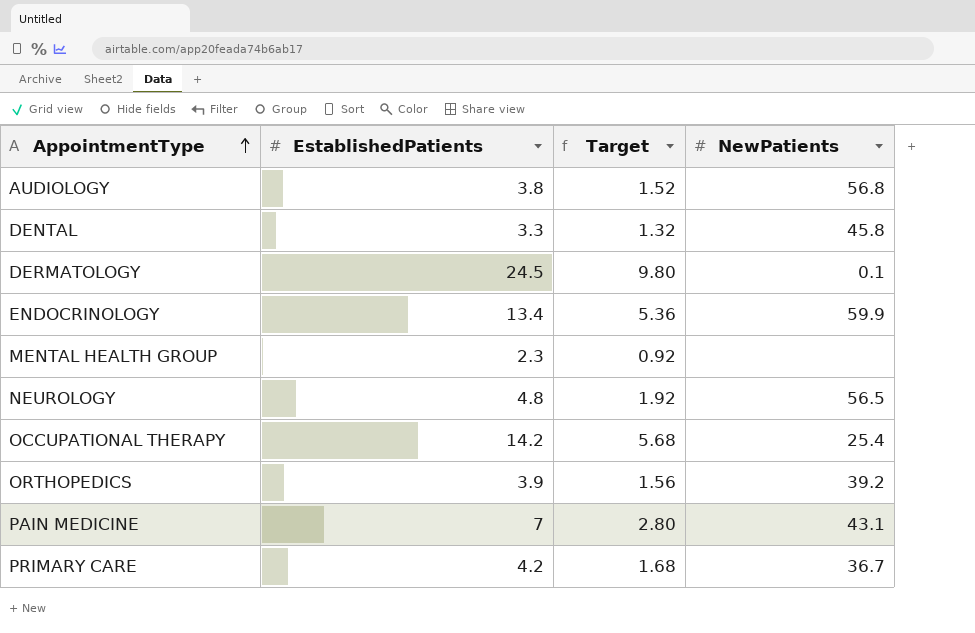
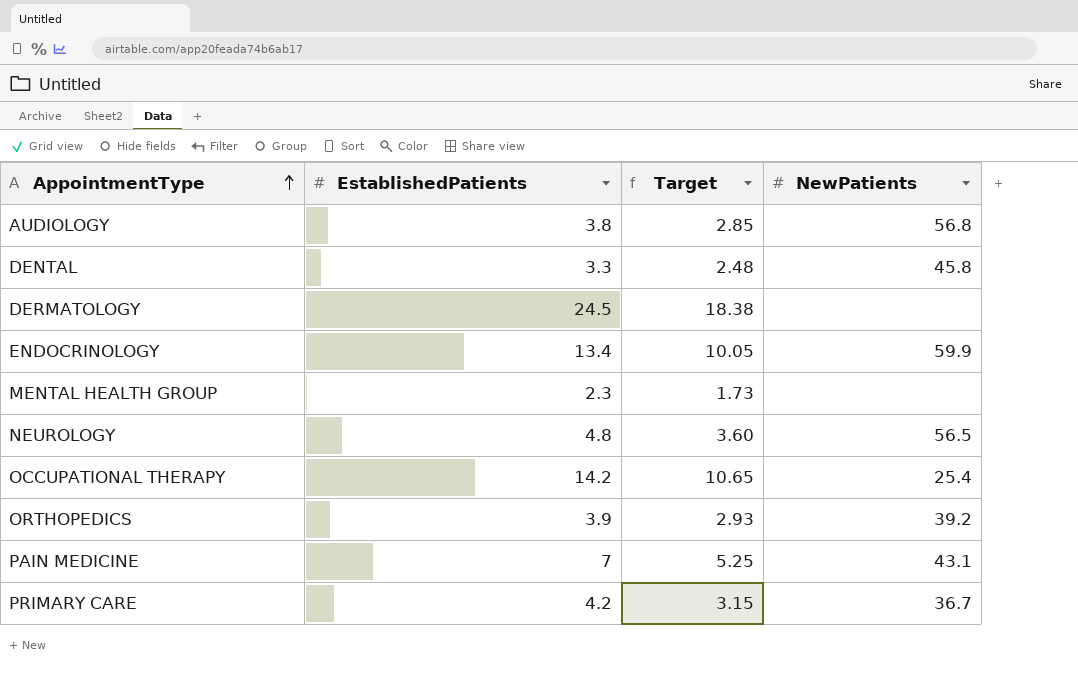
column Target | formula: [EstablishedPatients] * 0.4 -> [EstablishedPatients] * 0.75
DERMATOLOGY | NewPatients: 0.1 -> none

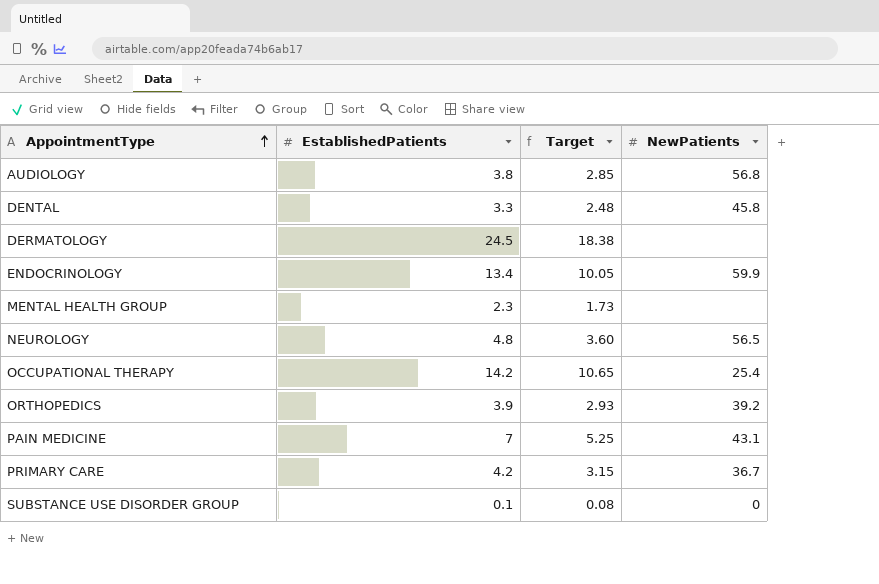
row SUBSTANCE USE DISORDER GROUP: none -> 0.1 | 0.08 | 0

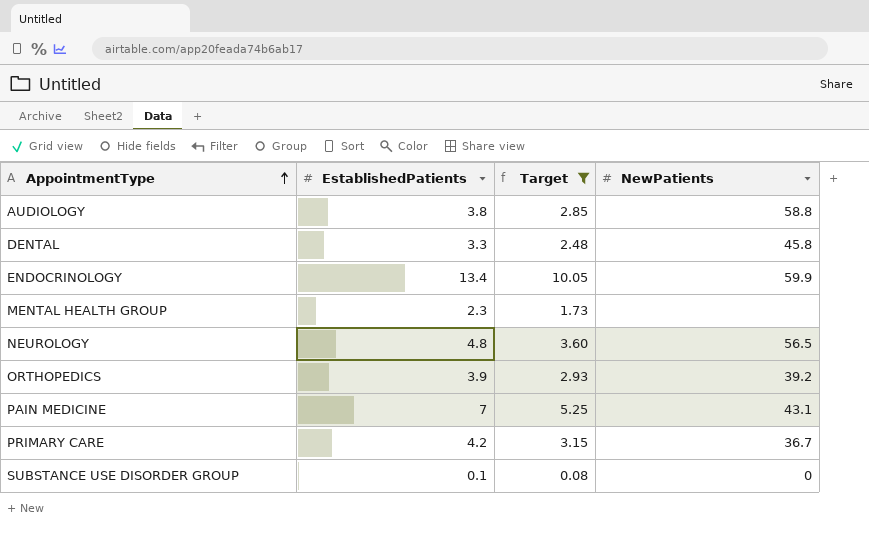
filter: none -> Target <= 10.05
AUDIOLOGY | NewPatients: 56.8 -> 58.8

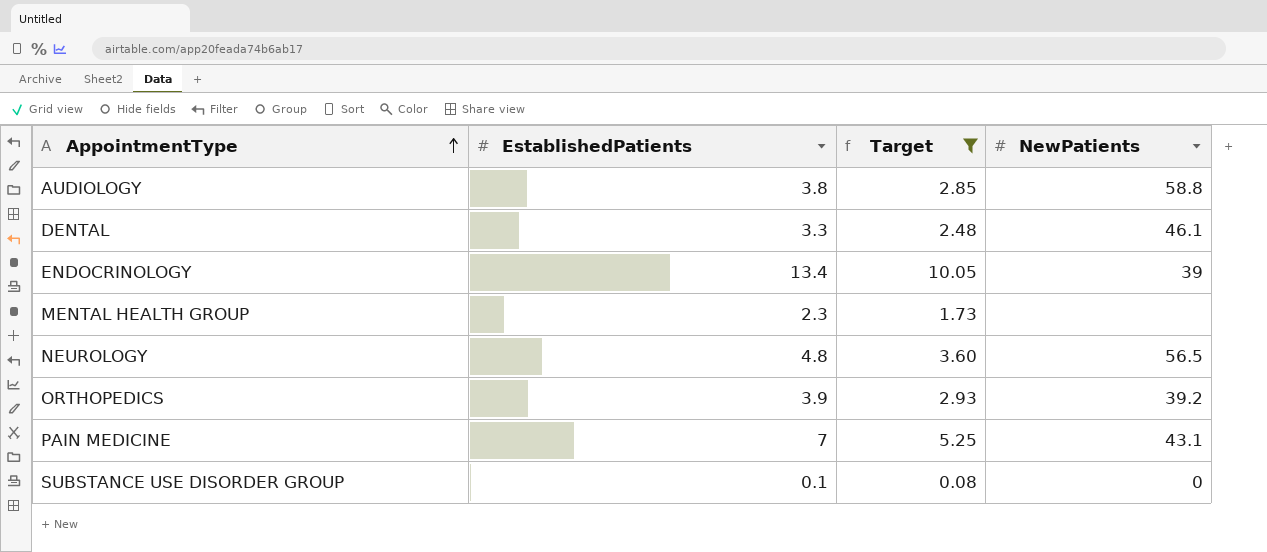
row PRIMARY CARE: 4.2 | 3.15 | 36.7 -> none
DENTAL | NewPatients: 45.8 -> 46.1
ENDOCRINOLOGY | NewPatients: 59.9 -> 39

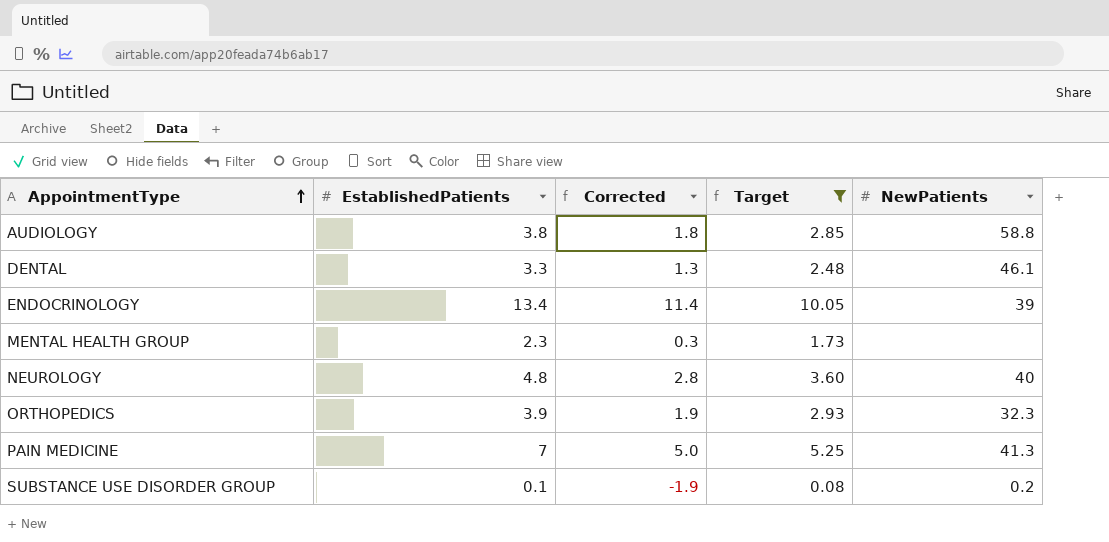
column Corrected | formula: none -> [EstablishedPatients] - 2
NEUROLOGY | NewPatients: 56.5 -> 40
ORTHOPEDICS | NewPatients: 39.2 -> 32.3
PAIN MEDICINE | NewPatients: 43.1 -> 41.3
SUBSTANCE USE DISORDER GROUP | NewPatients: 0 -> 0.2

